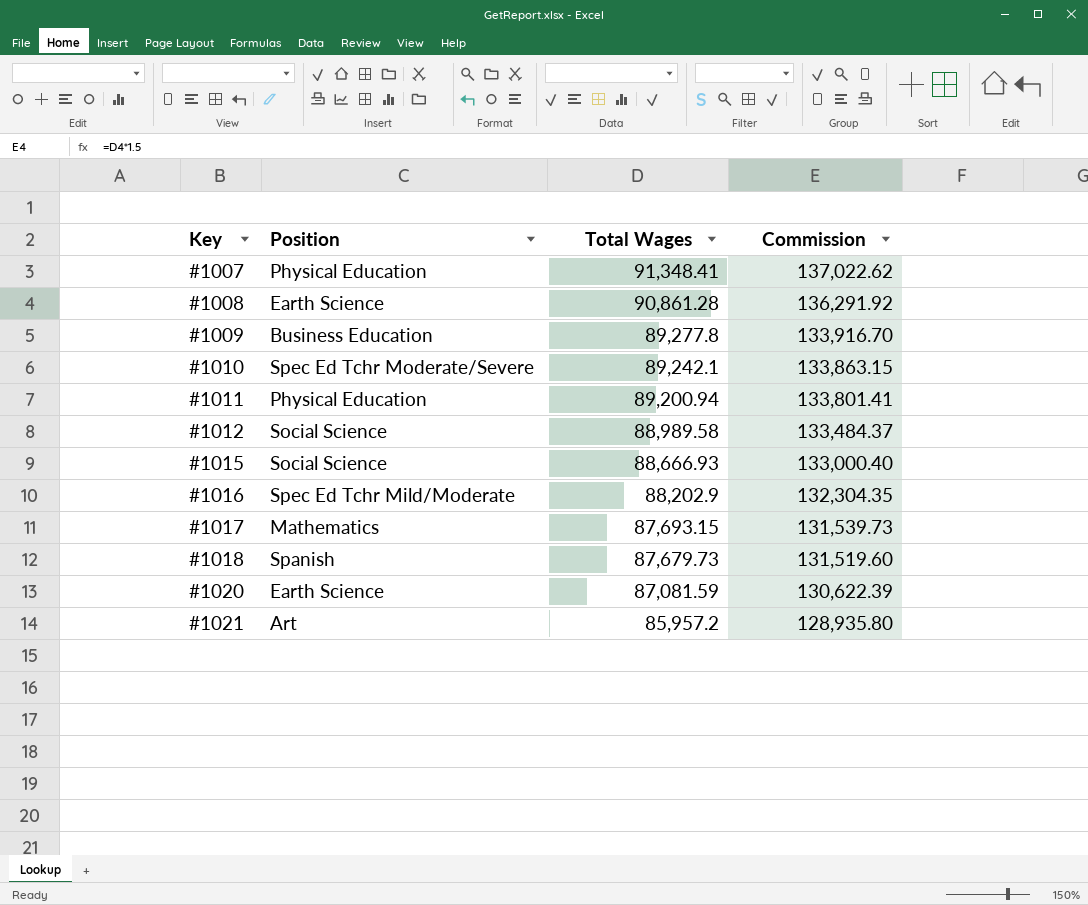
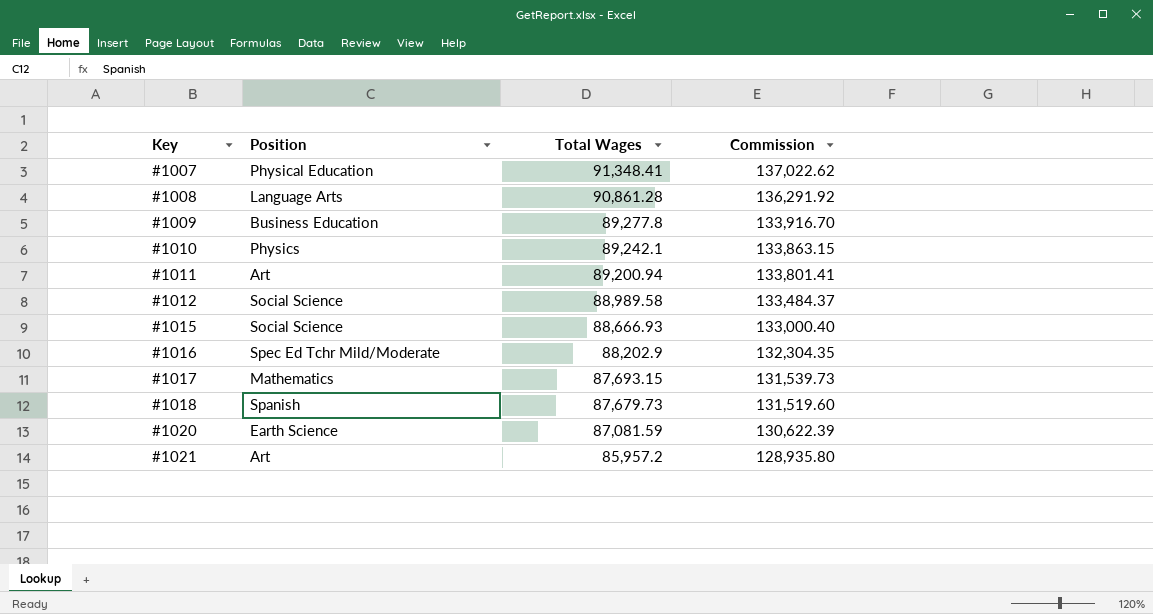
#1008 | Position: Earth Science -> Language Arts
#1010 | Position: Spec Ed Tchr Moderate/Severe -> Physics
#1011 | Position: Physical Education -> Art

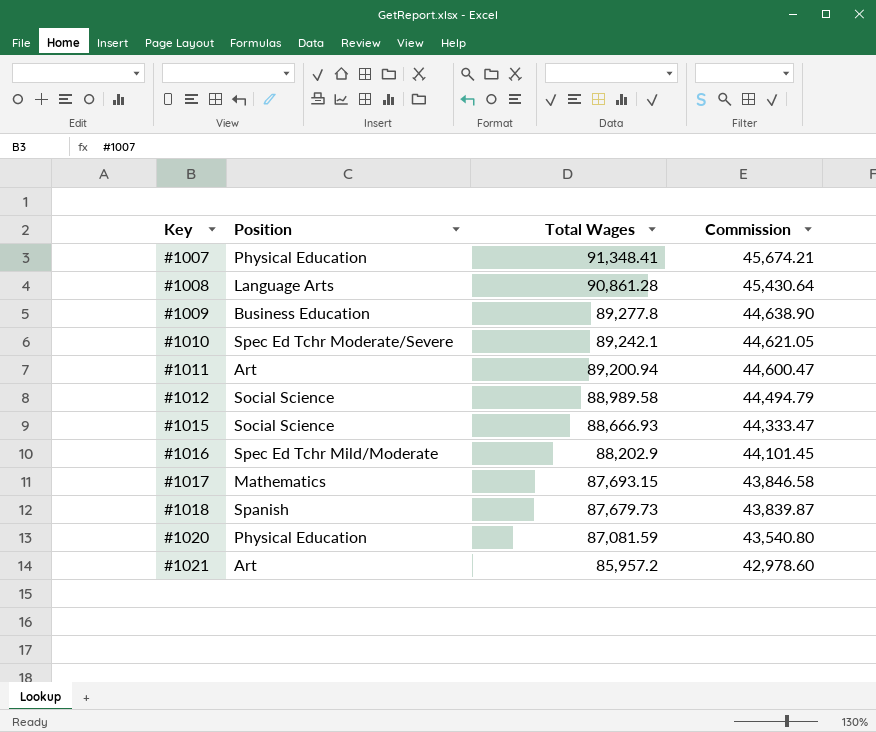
column Commission | formula: [Total Wages] * 1.5 -> [Total Wages] * 0.5
#1010 | Position: Physics -> Spec Ed Tchr Moderate/Severe
#1020 | Position: Earth Science -> Physical Education

